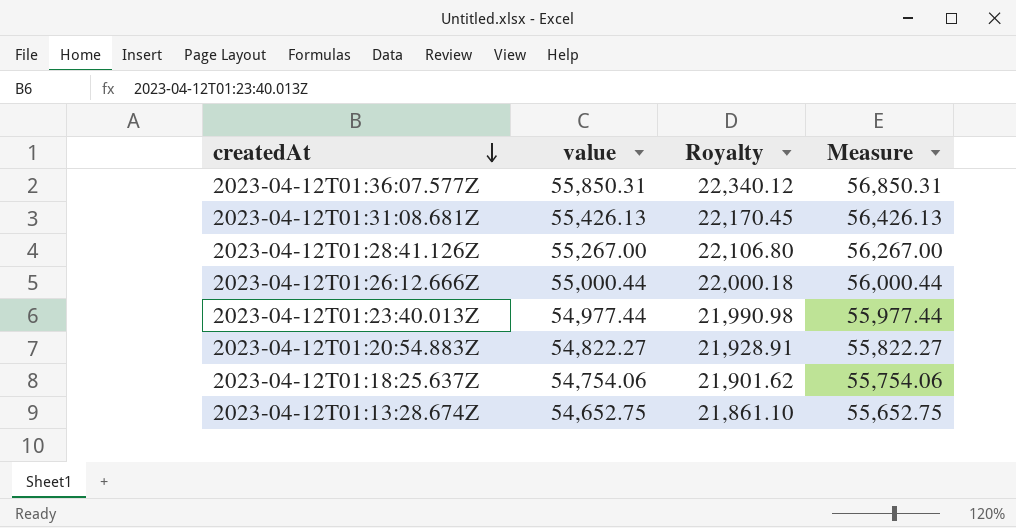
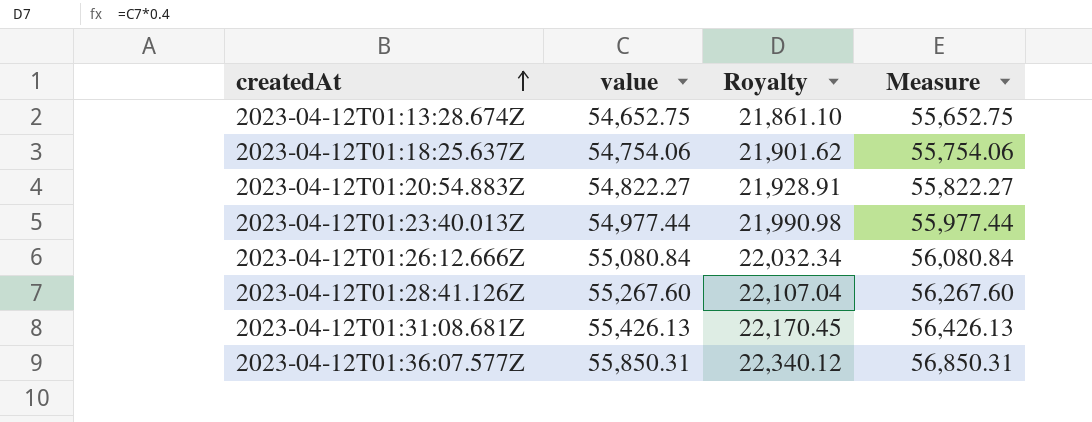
row order: createdAt descending -> createdAt ascending
2023-04-12T01:26:12.666Z | value: 55,000.44 -> 55,080.84
2023-04-12T01:26:12.666Z | Royalty: 22,000.18 -> 22,032.34
2023-04-12T01:26:12.666Z | Measure: 56,000.44 -> 56,080.84
2023-04-12T01:28:41.126Z | value: 55,267.00 -> 55,267.60
2023-04-12T01:28:41.126Z | Royalty: 22,106.80 -> 22,107.04
2023-04-12T01:28:41.126Z | Measure: 56,267.00 -> 56,267.60

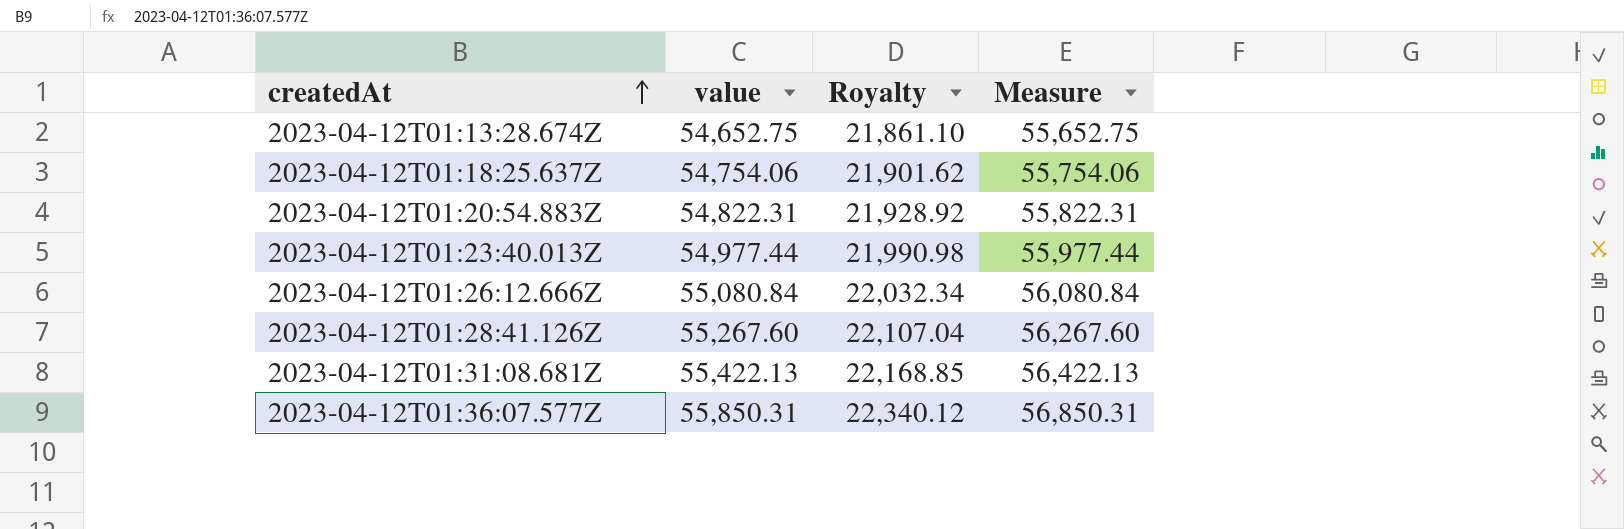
2023-04-12T01:20:54.883Z | value: 54,822.27 -> 54,822.31
2023-04-12T01:20:54.883Z | Royalty: 21,928.91 -> 21,928.92
2023-04-12T01:20:54.883Z | Measure: 55,822.27 -> 55,822.31
2023-04-12T01:31:08.681Z | value: 55,426.13 -> 55,422.13
2023-04-12T01:31:08.681Z | Royalty: 22,170.45 -> 22,168.85
2023-04-12T01:31:08.681Z | Measure: 56,426.13 -> 56,422.13

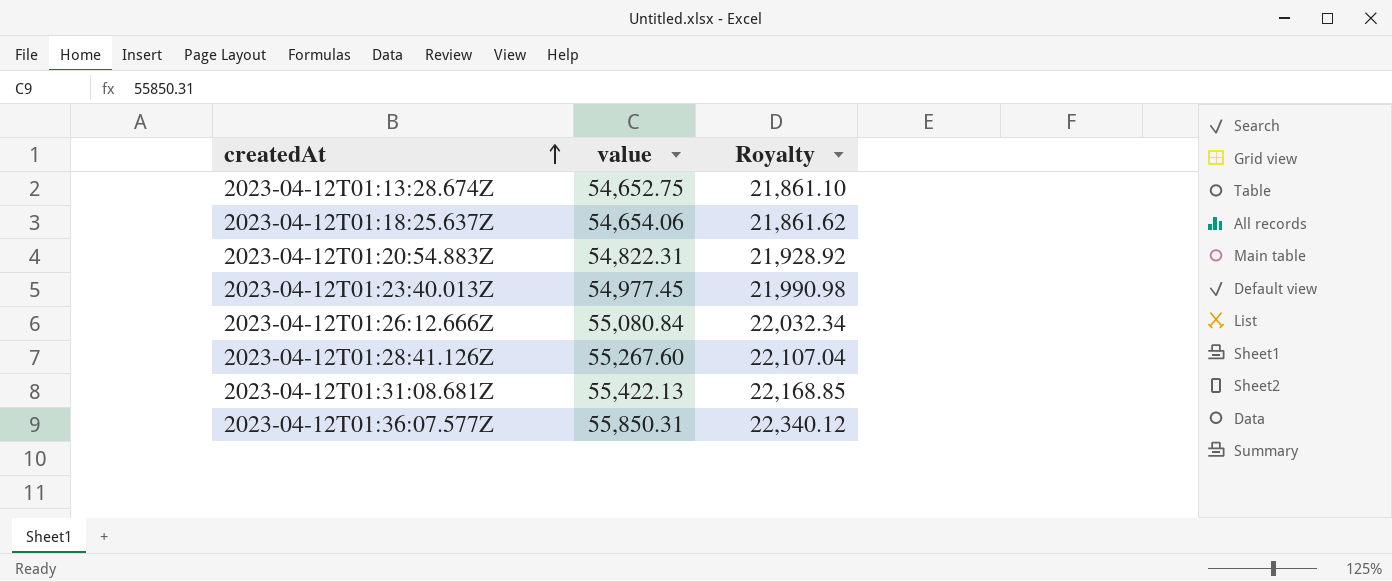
column Measure | formula: [value] + 1000 -> none
2023-04-12T01:18:25.637Z | value: 54,754.06 -> 54,654.06
2023-04-12T01:18:25.637Z | Royalty: 21,901.62 -> 21,861.62
2023-04-12T01:23:40.013Z | value: 54,977.44 -> 54,977.45

